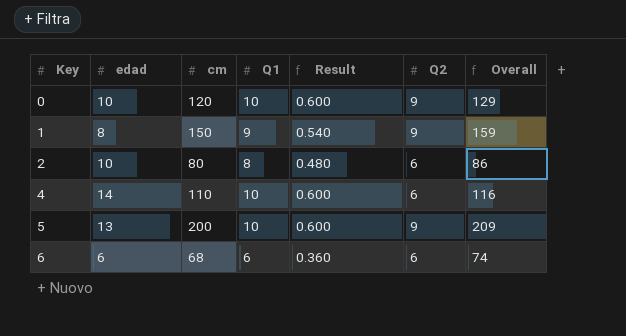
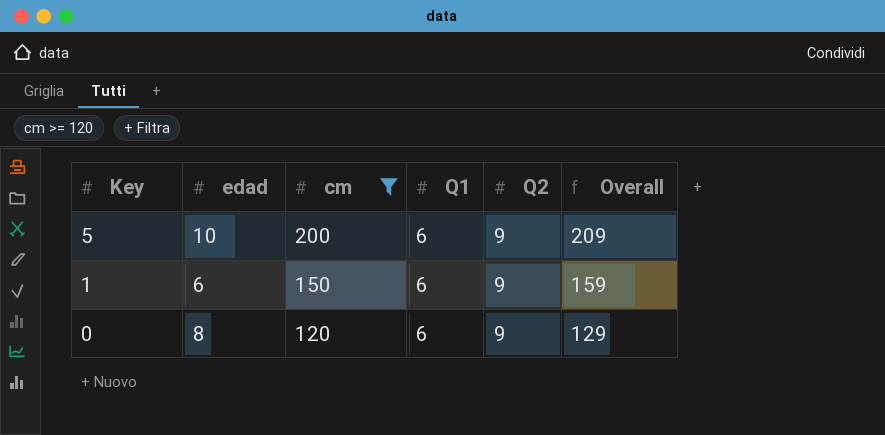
filter: none -> cm >= 120
row order: Key ascending -> Key descending
column Result | formula: [Q1] * 0.06 -> none
5 | edad: 13 -> 10
5 | Q1: 10 -> 6
1 | edad: 8 -> 6
1 | Q1: 9 -> 6
0 | edad: 10 -> 8
0 | Q1: 10 -> 6

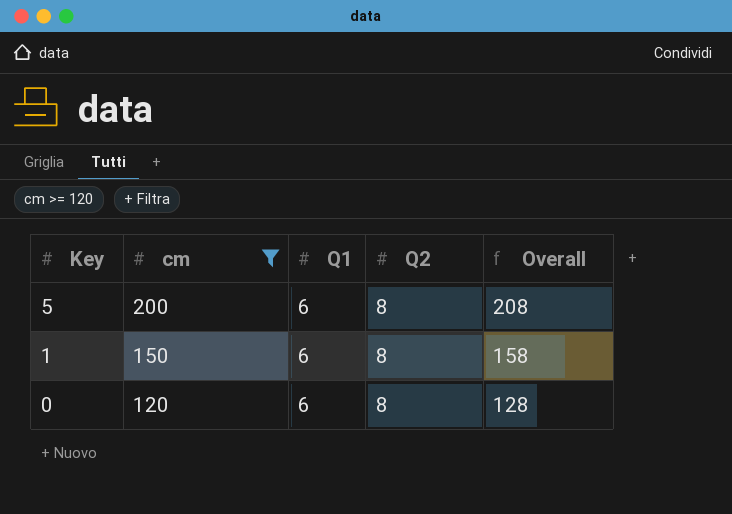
column edad | position: 2 -> none
5 | Q2: 9 -> 8
5 | Overall: 209 -> 208
1 | Q2: 9 -> 8
1 | Overall: 159 -> 158
0 | Q2: 9 -> 8
0 | Overall: 129 -> 128

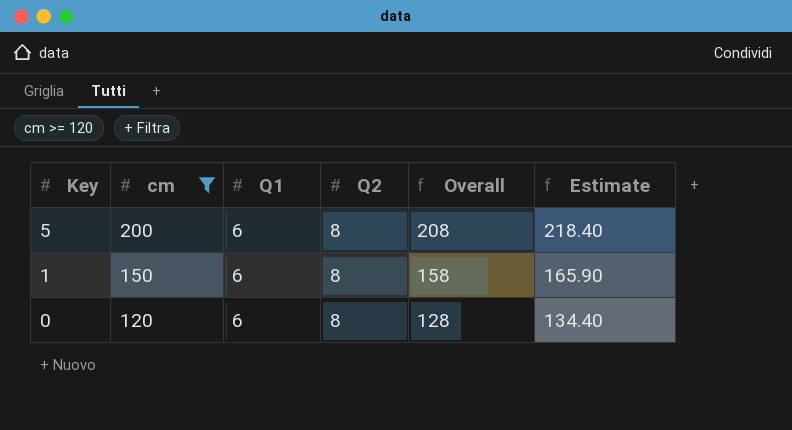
column Estimate | formula: none -> [Overall] * 1.05

